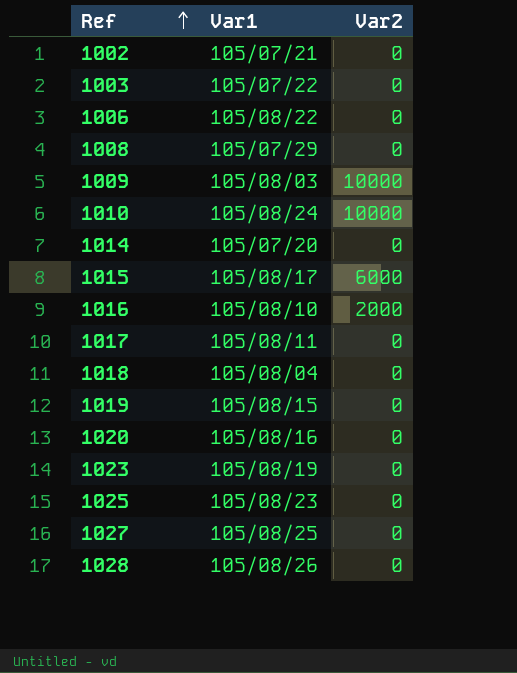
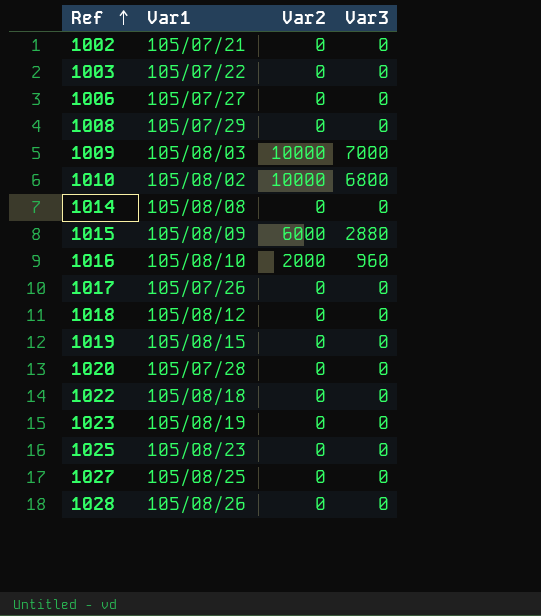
column Var3 | position: none -> 4
1006 | Var1: 105/08/22 -> 105/07/27
1010 | Var1: 105/08/24 -> 105/08/02
1014 | Var1: 105/07/20 -> 105/08/08
1015 | Var1: 105/08/17 -> 105/08/09
1017 | Var1: 105/08/11 -> 105/07/26
1018 | Var1: 105/08/04 -> 105/08/12
1020 | Var1: 105/08/16 -> 105/07/28
row 1022: none -> 105/08/18 | 0 | 0

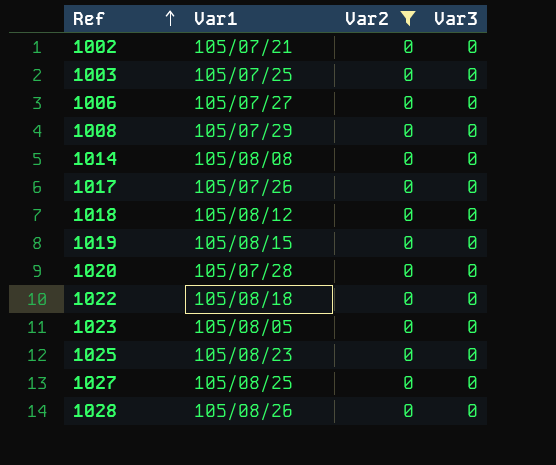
filter: none -> Var2 = 0
1003 | Var1: 105/07/22 -> 105/07/25
1023 | Var1: 105/08/19 -> 105/08/05

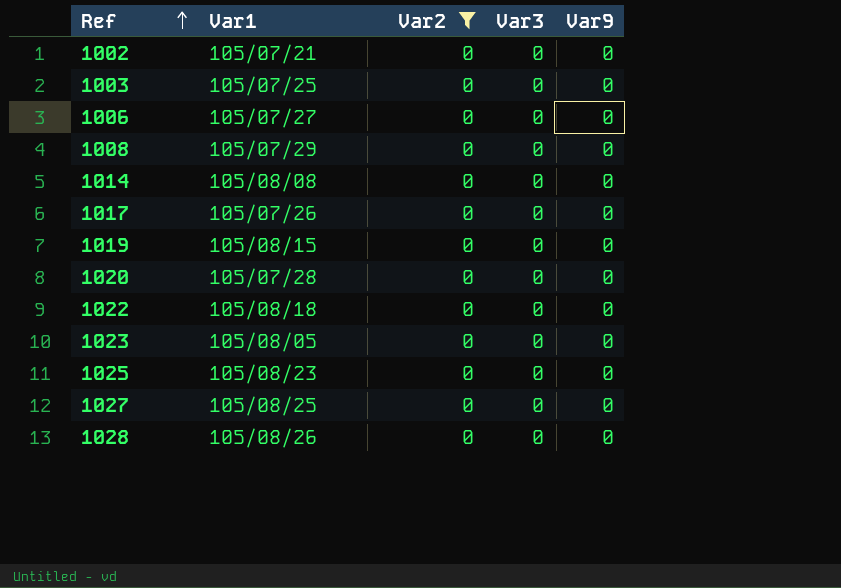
column Var9 | position: none -> 5
row 1018: 105/08/12 | 0 | 0 -> none

